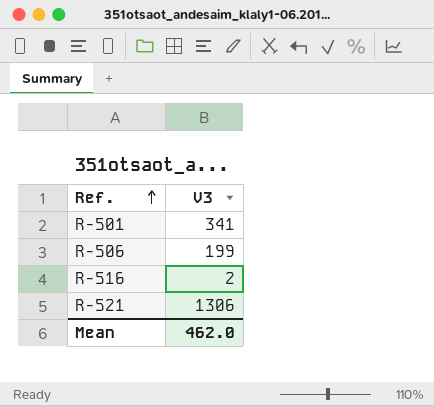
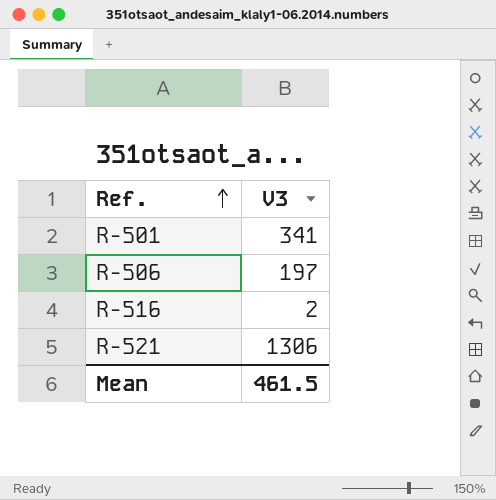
R-506 | V3: 199 -> 197
Mean | V3: 462.0 -> 461.5

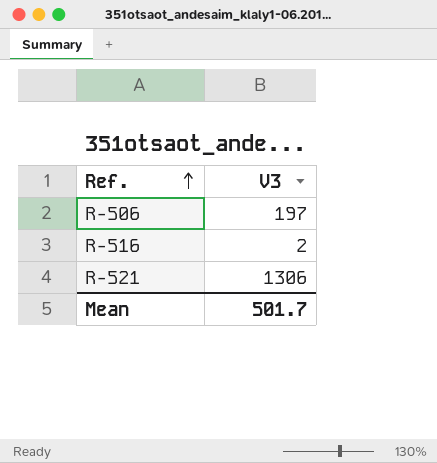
row R-501: 341 -> none
Mean | V3: 461.5 -> 501.7

